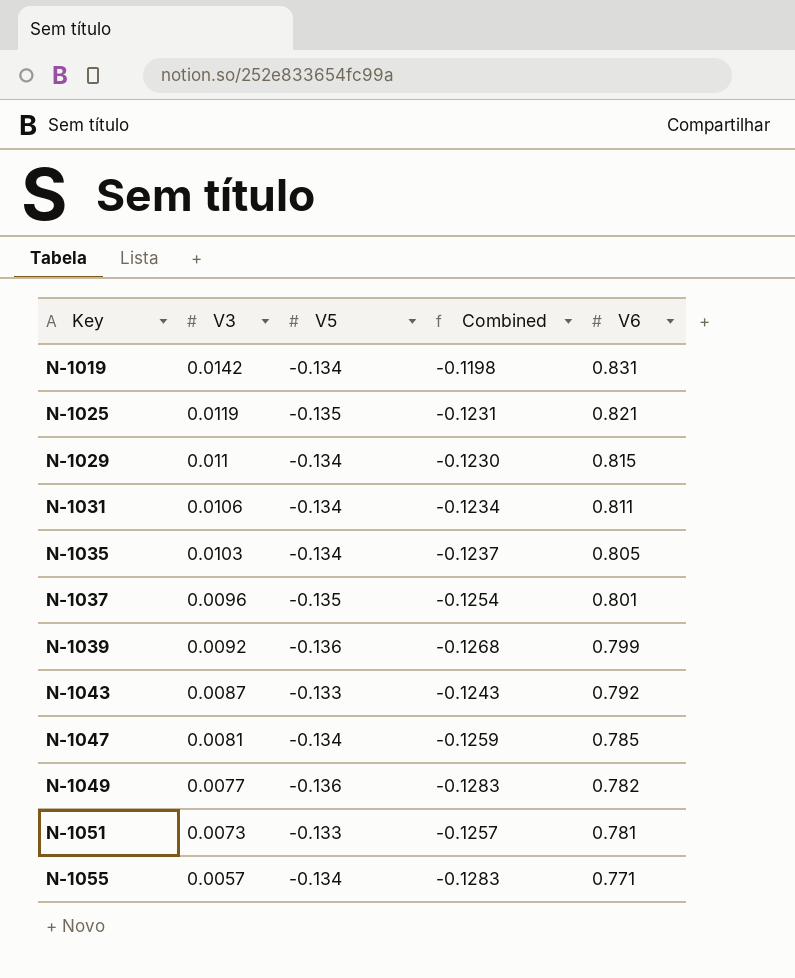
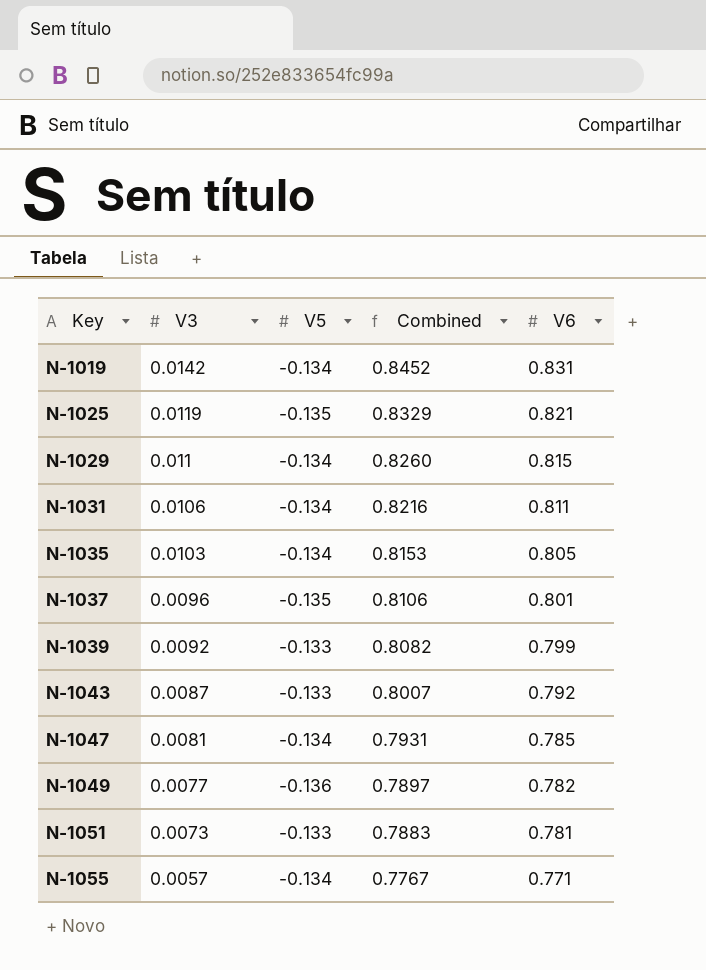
column Combined | formula: [V3] + [V5] -> [V3] + [V6]
N-1039 | V5: -0.136 -> -0.133

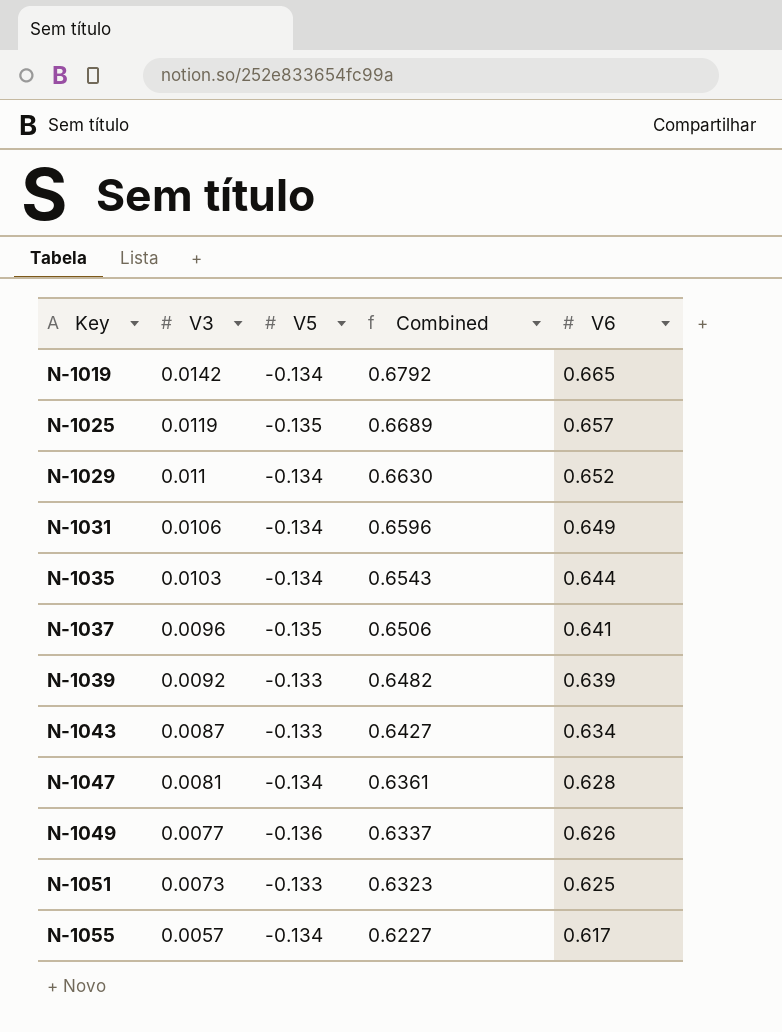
N-1019 | Combined: 0.8452 -> 0.6792
N-1019 | V6: 0.831 -> 0.665
N-1025 | Combined: 0.8329 -> 0.6689
N-1025 | V6: 0.821 -> 0.657
N-1029 | Combined: 0.8260 -> 0.6630
N-1029 | V6: 0.815 -> 0.652
N-1031 | Combined: 0.8216 -> 0.6596
N-1031 | V6: 0.811 -> 0.649
N-1035 | Combined: 0.8153 -> 0.6543
N-1035 | V6: 0.805 -> 0.644
N-1037 | Combined: 0.8106 -> 0.6506
N-1037 | V6: 0.801 -> 0.641
N-1039 | Combined: 0.8082 -> 0.6482
N-1039 | V6: 0.799 -> 0.639
N-1043 | Combined: 0.8007 -> 0.6427
N-1043 | V6: 0.792 -> 0.634
N-1047 | Combined: 0.7931 -> 0.6361
N-1047 | V6: 0.785 -> 0.628
N-1049 | Combined: 0.7897 -> 0.6337
N-1049 | V6: 0.782 -> 0.626
N-1051 | Combined: 0.7883 -> 0.6323
N-1051 | V6: 0.781 -> 0.625
N-1055 | Combined: 0.7767 -> 0.6227
N-1055 | V6: 0.771 -> 0.617

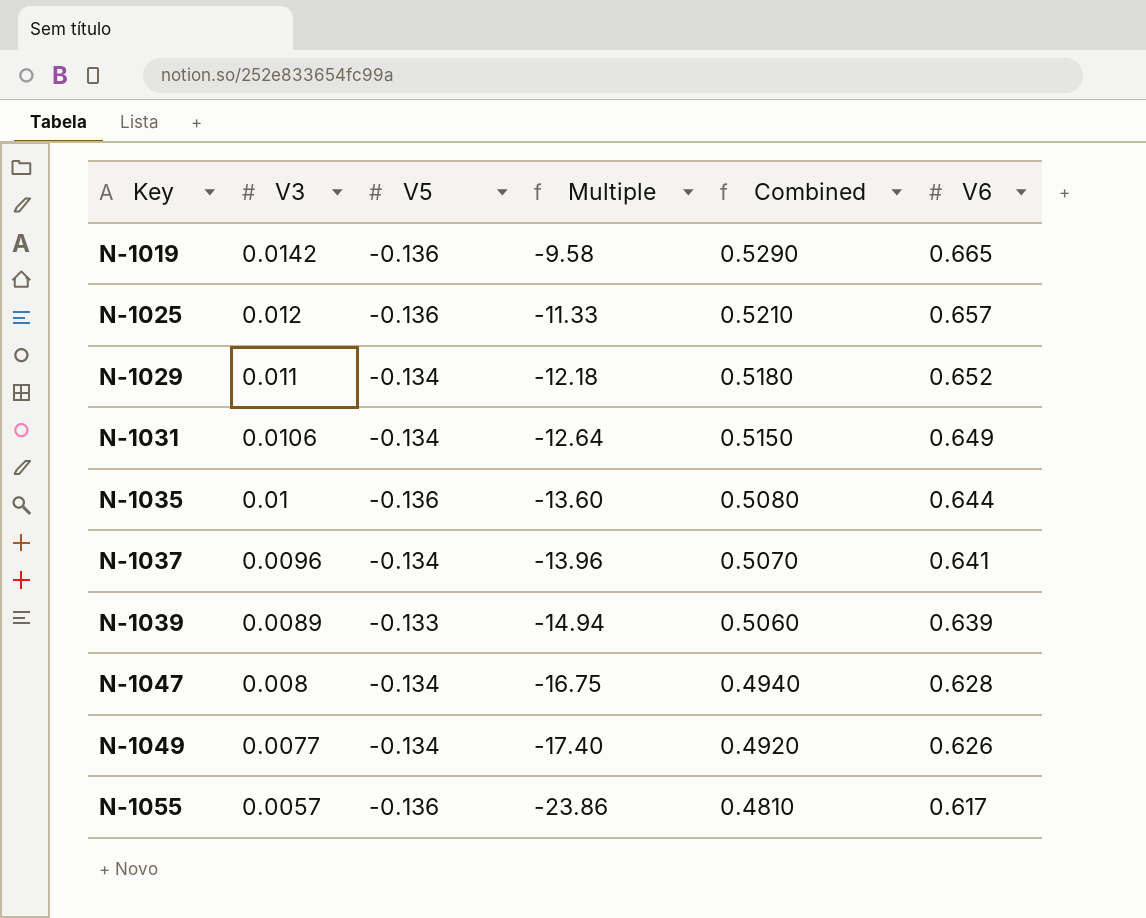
column Multiple | formula: none -> [V5] / [V3]
column Combined | formula: [V3] + [V6] -> [V5] + [V6]
row N-1043: 0.0087 | -0.133 | 0.6427 | 0.634 -> none
row N-1051: 0.0073 | -0.133 | 0.6323 | 0.625 -> none
N-1019 | V5: -0.134 -> -0.136
N-1025 | V3: 0.0119 -> 0.012
N-1025 | V5: -0.135 -> -0.136
N-1035 | V3: 0.0103 -> 0.01
N-1035 | V5: -0.134 -> -0.136
N-1037 | V5: -0.135 -> -0.134
N-1039 | V3: 0.0092 -> 0.0089
N-1047 | V3: 0.0081 -> 0.008
N-1049 | V5: -0.136 -> -0.134
N-1055 | V5: -0.134 -> -0.136

